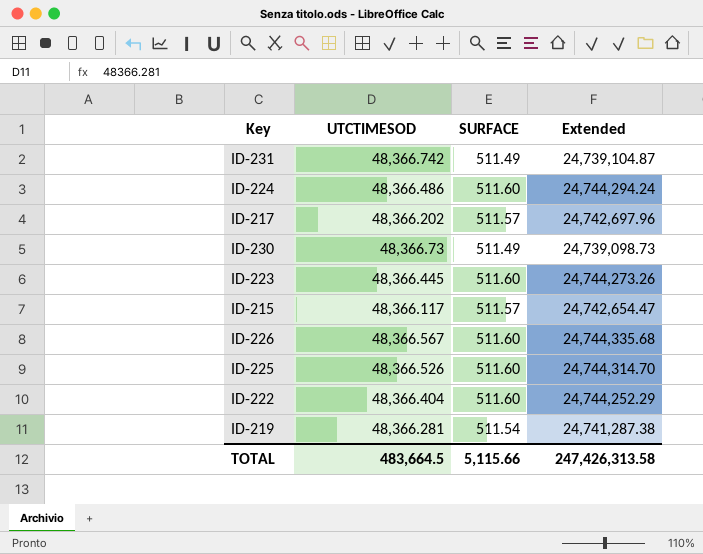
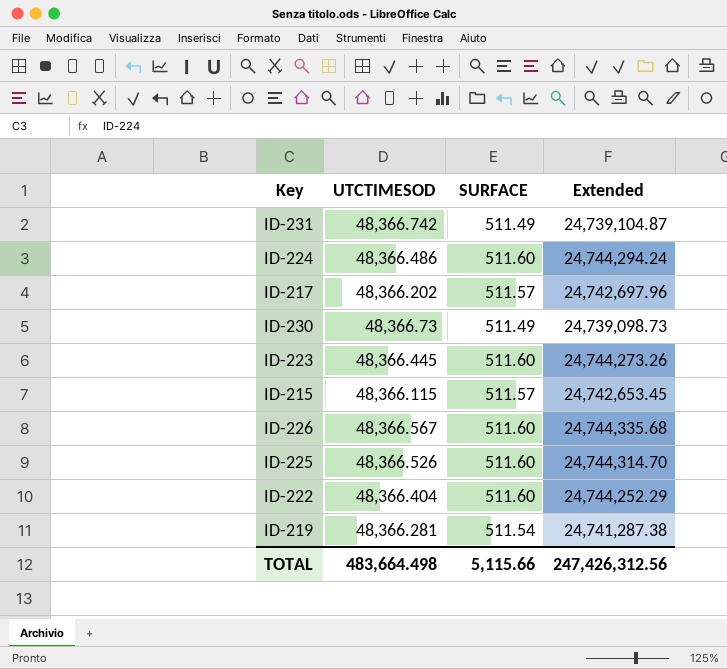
ID-215 | UTCTIMESOD: 48,366.117 -> 48,366.115
ID-215 | Extended: 24,742,654.47 -> 24,742,653.45
TOTAL | UTCTIMESOD: 483,664.5 -> 483,664.498
TOTAL | Extended: 247,426,313.58 -> 247,426,312.56

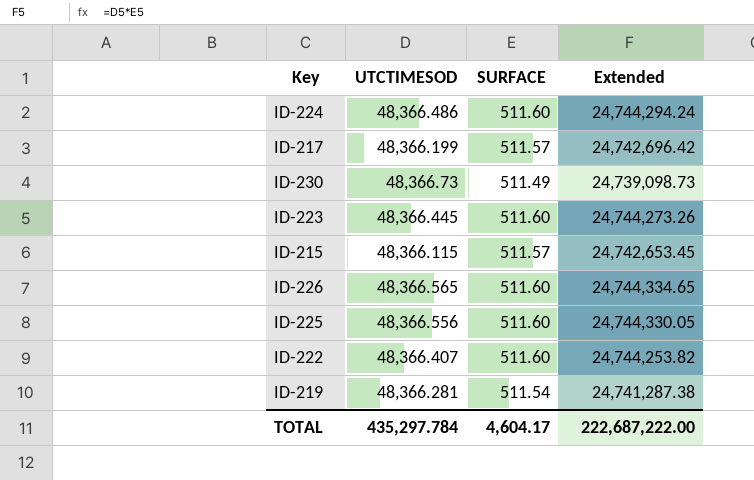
row ID-231: 48,366.742 | 511.49 | 24,739,104.87 -> none
ID-217 | UTCTIMESOD: 48,366.202 -> 48,366.199
ID-217 | Extended: 24,742,697.96 -> 24,742,696.42
ID-226 | UTCTIMESOD: 48,366.567 -> 48,366.565
ID-226 | Extended: 24,744,335.68 -> 24,744,334.65
ID-225 | UTCTIMESOD: 48,366.526 -> 48,366.556
ID-225 | Extended: 24,744,314.70 -> 24,744,330.05
ID-222 | UTCTIMESOD: 48,366.404 -> 48,366.407
ID-222 | Extended: 24,744,252.29 -> 24,744,253.82
TOTAL | UTCTIMESOD: 483,664.498 -> 435,297.784
TOTAL | SURFACE: 5,115.66 -> 4,604.17
TOTAL | Extended: 247,426,312.56 -> 222,687,222.00

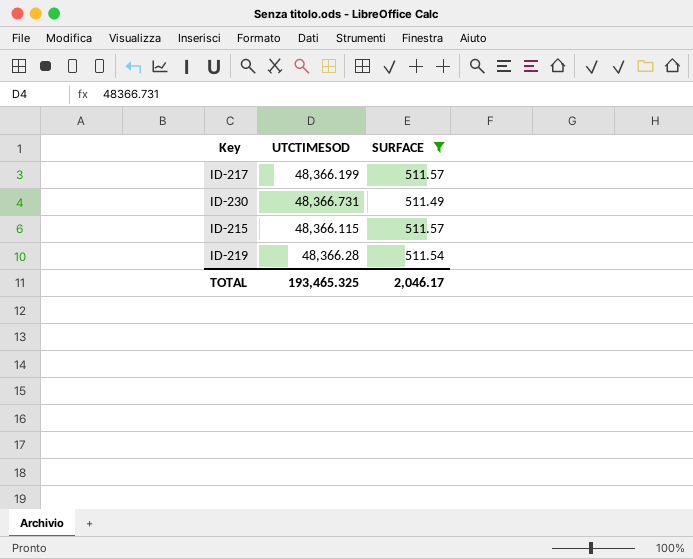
filter: none -> SURFACE != 511.60
column Extended | formula: [UTCTIMESOD] * [SURFACE] -> none
ID-230 | UTCTIMESOD: 48,366.73 -> 48,366.731
ID-219 | UTCTIMESOD: 48,366.281 -> 48,366.28
TOTAL | UTCTIMESOD: 435,297.784 -> 193,465.325
TOTAL | SURFACE: 4,604.17 -> 2,046.17

